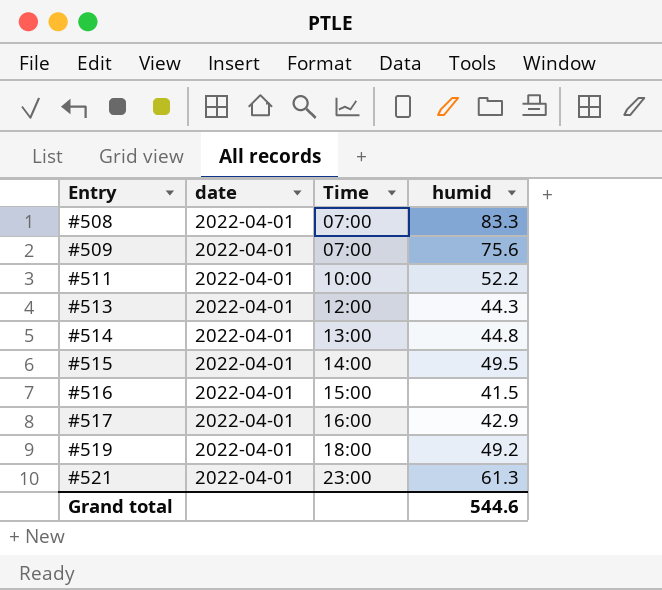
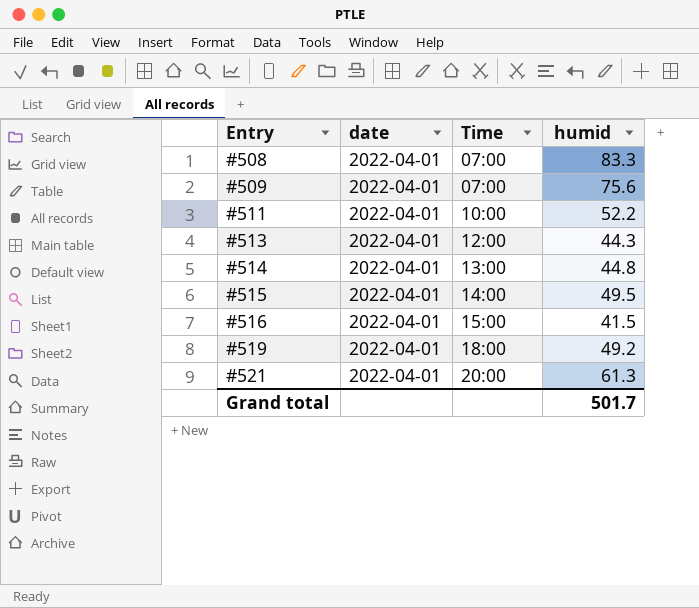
row #517: 2022-04-01 | 16:00 | 42.9 -> none
#521 | Time: 23:00 -> 20:00
Grand total | humid: 544.6 -> 501.7

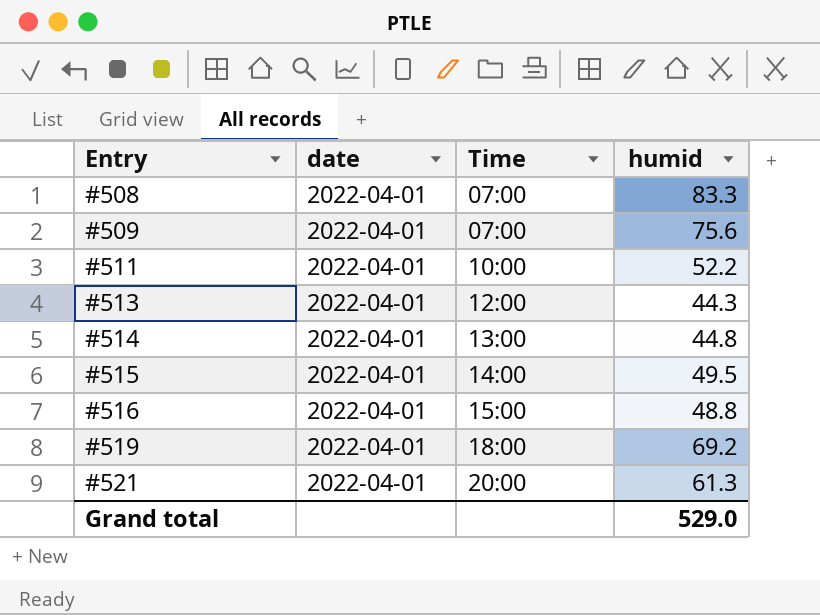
#516 | humid: 41.5 -> 48.8
#519 | humid: 49.2 -> 69.2
Grand total | humid: 501.7 -> 529.0

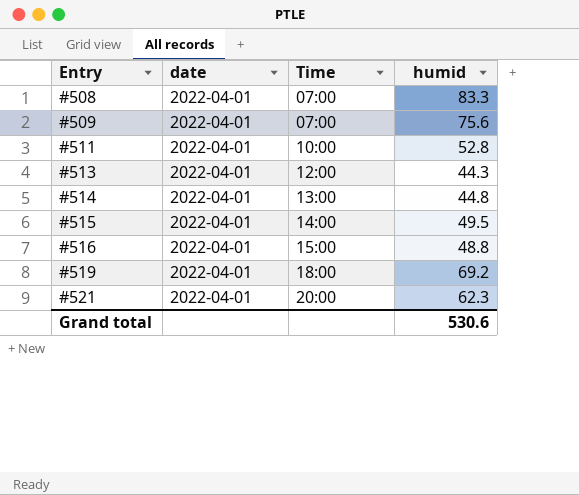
#511 | humid: 52.2 -> 52.8
#521 | humid: 61.3 -> 62.3
Grand total | humid: 529.0 -> 530.6

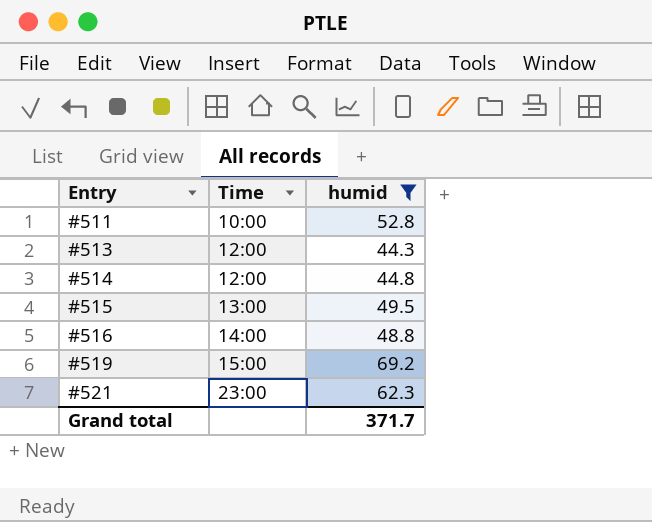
filter: none -> humid <= 69.2
column date | position: 2 -> none
#514 | Time: 13:00 -> 12:00
#515 | Time: 14:00 -> 13:00
#516 | Time: 15:00 -> 14:00
#519 | Time: 18:00 -> 15:00
#521 | Time: 20:00 -> 23:00
Grand total | humid: 530.6 -> 371.7

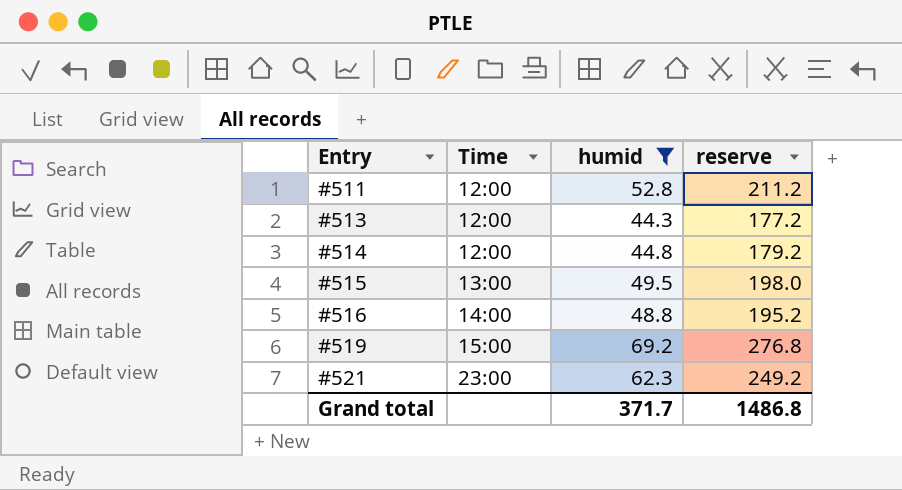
column reserve | formula: none -> [humid] * 4
#511 | Time: 10:00 -> 12:00

